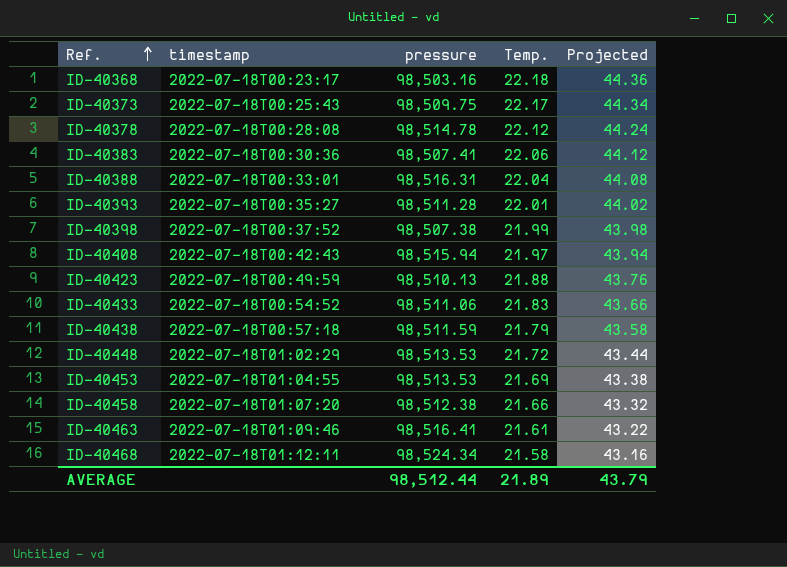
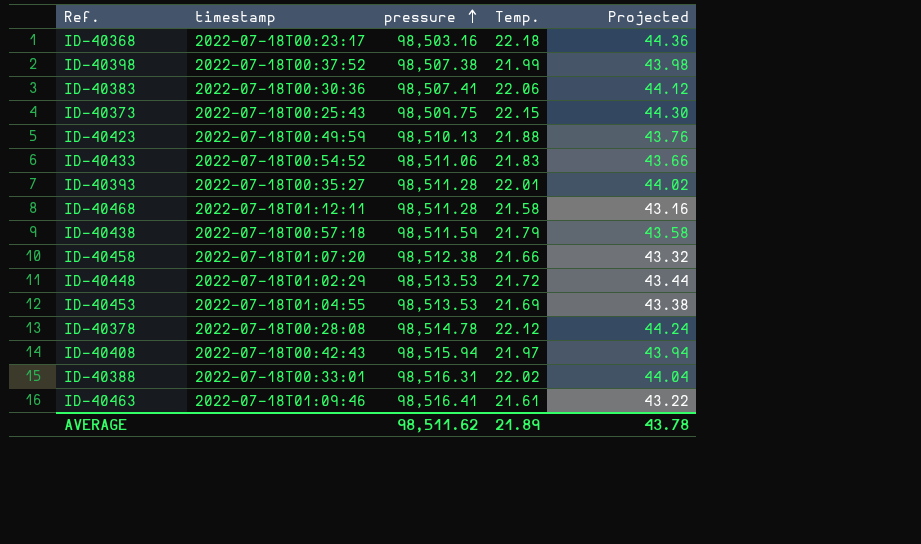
row order: Ref. ascending -> pressure ascending
ID-40373 | Temp.: 22.17 -> 22.15
ID-40373 | Projected: 44.34 -> 44.30
ID-40468 | pressure: 98,524.34 -> 98,511.28
ID-40388 | Temp.: 22.04 -> 22.02
ID-40388 | Projected: 44.08 -> 44.04
AVERAGE | pressure: 98,512.44 -> 98,511.62
AVERAGE | Projected: 43.79 -> 43.78

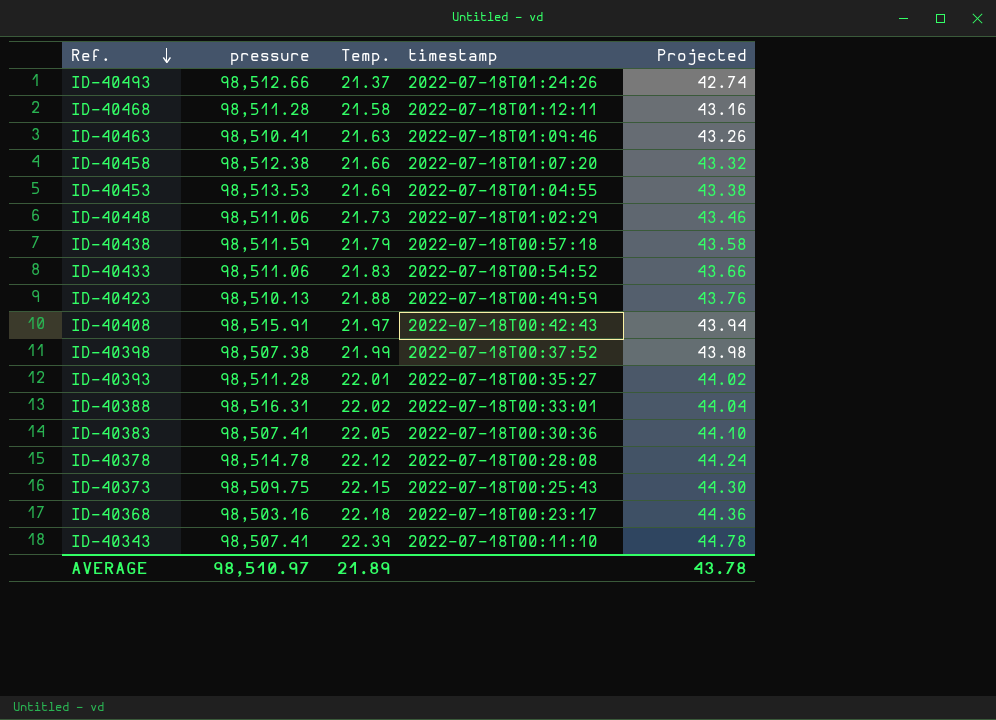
row order: pressure ascending -> Ref. descending
column timestamp | position: 2 -> 4
row ID-40493: none -> 98,512.66 | 21.37 | 2022-07-18T01:24:26 | 42.74
ID-40463 | pressure: 98,516.41 -> 98,510.41
ID-40463 | Temp.: 21.61 -> 21.63
ID-40463 | Projected: 43.22 -> 43.26
ID-40448 | pressure: 98,513.53 -> 98,511.06
ID-40448 | Temp.: 21.72 -> 21.73
ID-40448 | Projected: 43.44 -> 43.46
ID-40408 | pressure: 98,515.94 -> 98,515.91
ID-40383 | Temp.: 22.06 -> 22.05
ID-40383 | Projected: 44.12 -> 44.10
row ID-40343: none -> 98,507.41 | 22.39 | 2022-07-18T00:11:10 | 44.78
AVERAGE | pressure: 98,511.62 -> 98,510.97

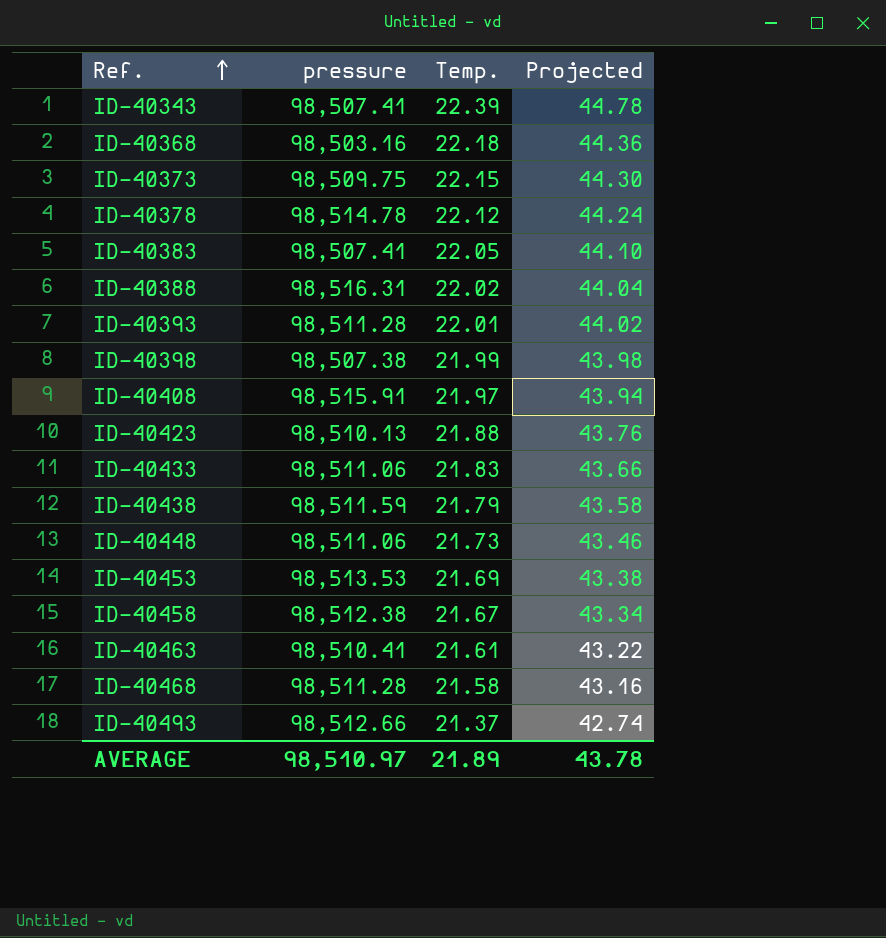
row order: Ref. descending -> Ref. ascending
column timestamp | position: 4 -> none
ID-40458 | Temp.: 21.66 -> 21.67
ID-40458 | Projected: 43.32 -> 43.34
ID-40463 | Temp.: 21.63 -> 21.61
ID-40463 | Projected: 43.26 -> 43.22

